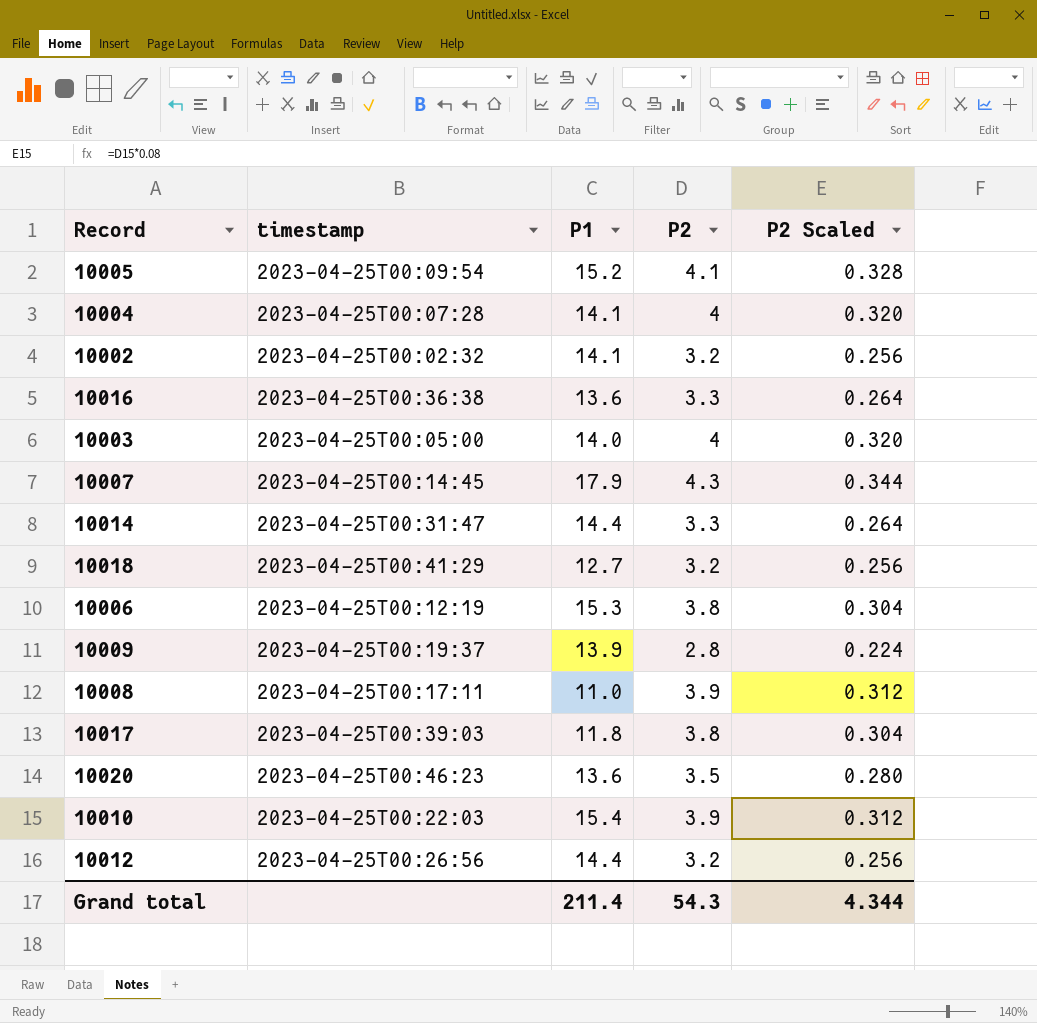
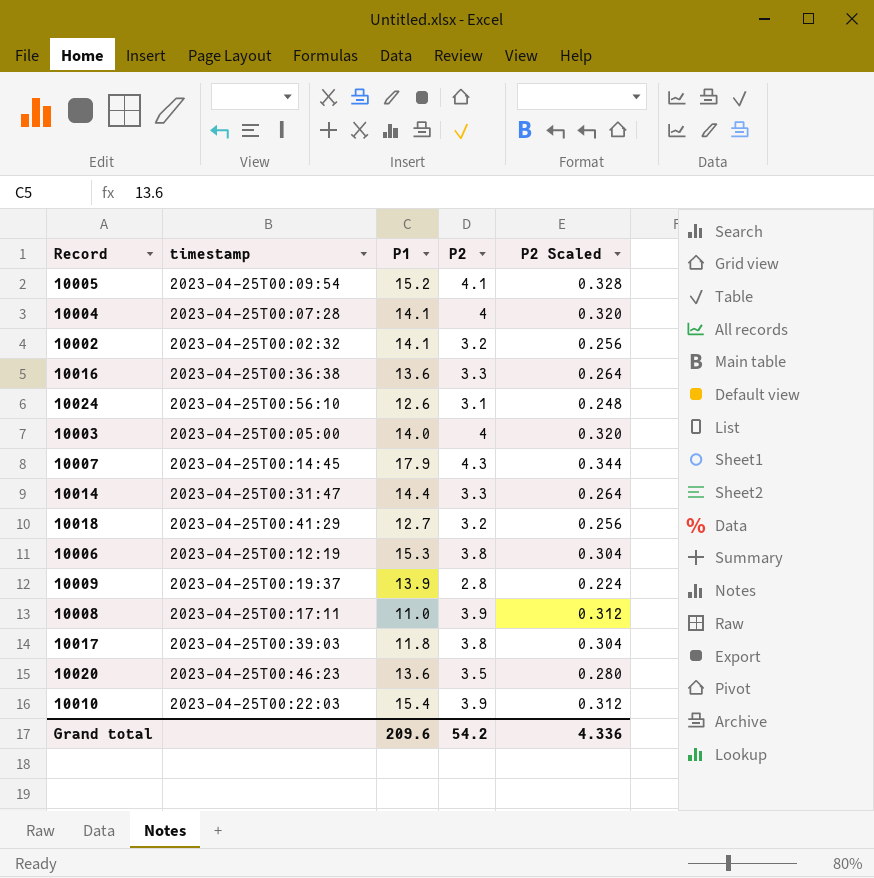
row 10012: 2023-04-25T00:26:56 | 14.4 | 3.2 | 0.256 -> none
row 10024: none -> 2023-04-25T00:56:10 | 12.6 | 3.1 | 0.248
Grand total | P1: 211.4 -> 209.6
Grand total | P2: 54.3 -> 54.2
Grand total | P2 Scaled: 4.344 -> 4.336

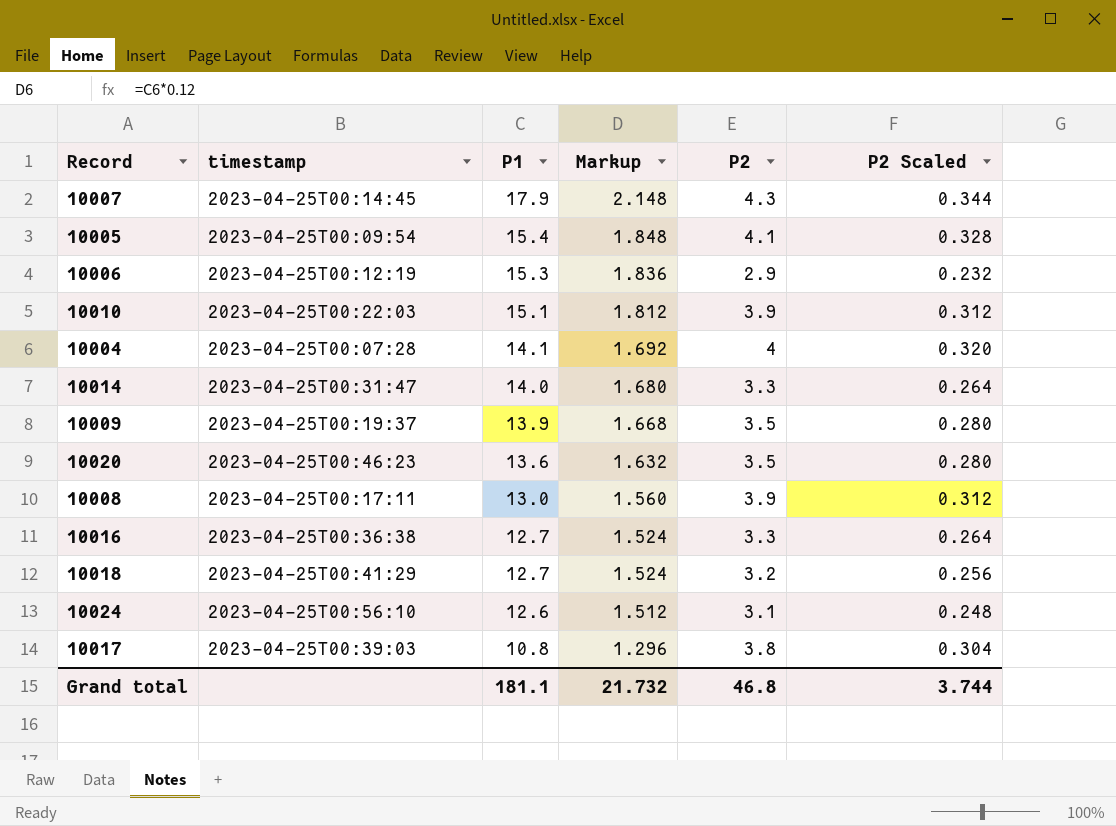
row order: none -> P1 descending
column Markup | formula: none -> [P1] * 0.12
row 10002: 2023-04-25T00:02:32 | 14.1 | 3.2 | 0.256 -> none
row 10003: 2023-04-25T00:05:00 | 14.0 | 4 | 0.320 -> none
10005 | P1: 15.2 -> 15.4
10006 | P2: 3.8 -> 2.9
10006 | P2 Scaled: 0.304 -> 0.232
10010 | P1: 15.4 -> 15.1
10014 | P1: 14.4 -> 14.0
10009 | P2: 2.8 -> 3.5
10009 | P2 Scaled: 0.224 -> 0.280
10008 | P1: 11.0 -> 13.0
10016 | P1: 13.6 -> 12.7
10017 | P1: 11.8 -> 10.8
Grand total | P1: 209.6 -> 181.1
Grand total | P2: 54.2 -> 46.8
Grand total | P2 Scaled: 4.336 -> 3.744

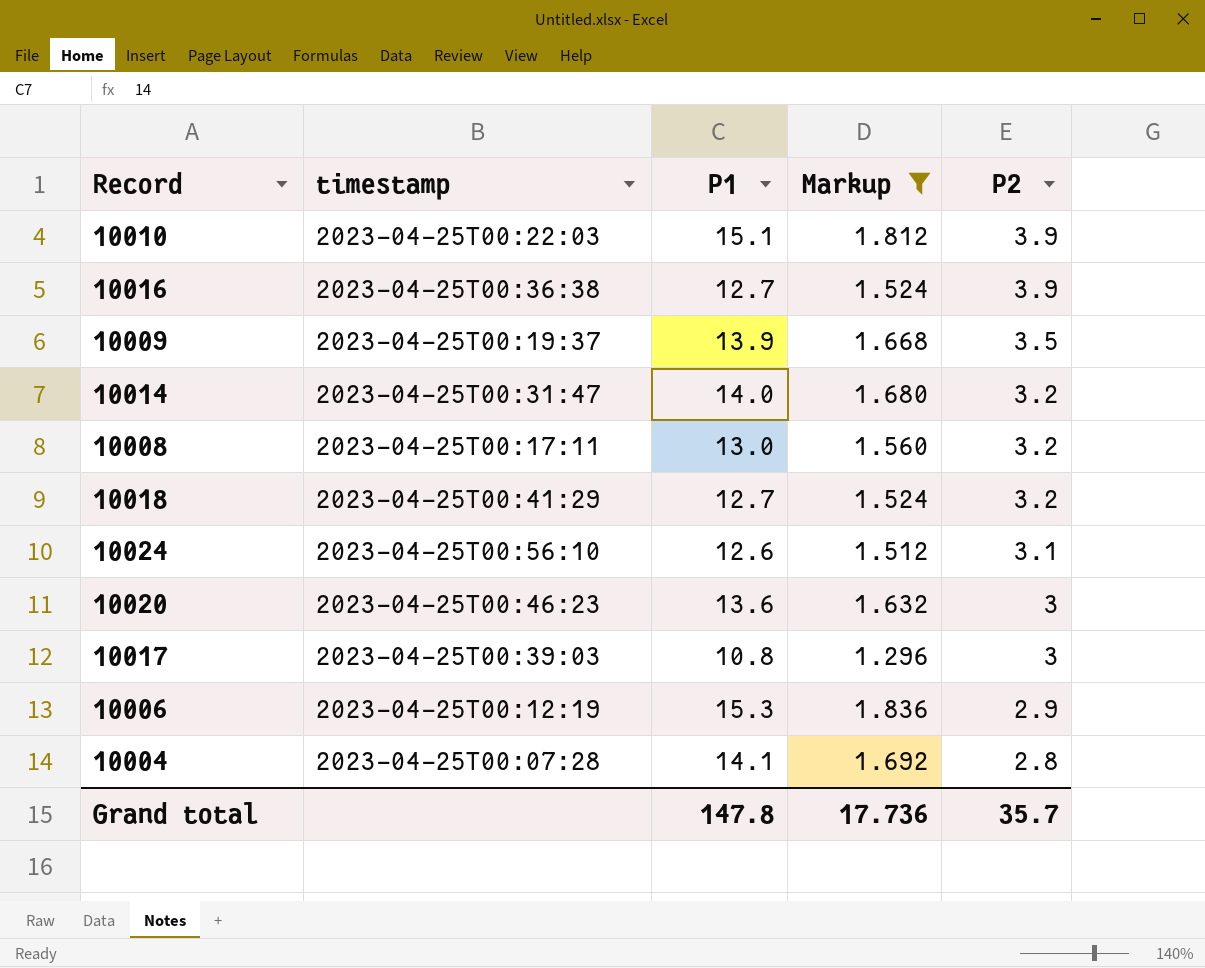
filter: none -> Markup <= 1.836
row order: P1 descending -> P2 descending
column P2 Scaled | formula: [P2] * 0.08 -> none
10016 | P2: 3.3 -> 3.9
10014 | P2: 3.3 -> 3.2
10008 | P2: 3.9 -> 3.2
10020 | P2: 3.5 -> 3
10017 | P2: 3.8 -> 3
10004 | P2: 4 -> 2.8
Grand total | P1: 181.1 -> 147.8
Grand total | Markup: 21.732 -> 17.736
Grand total | P2: 46.8 -> 35.7

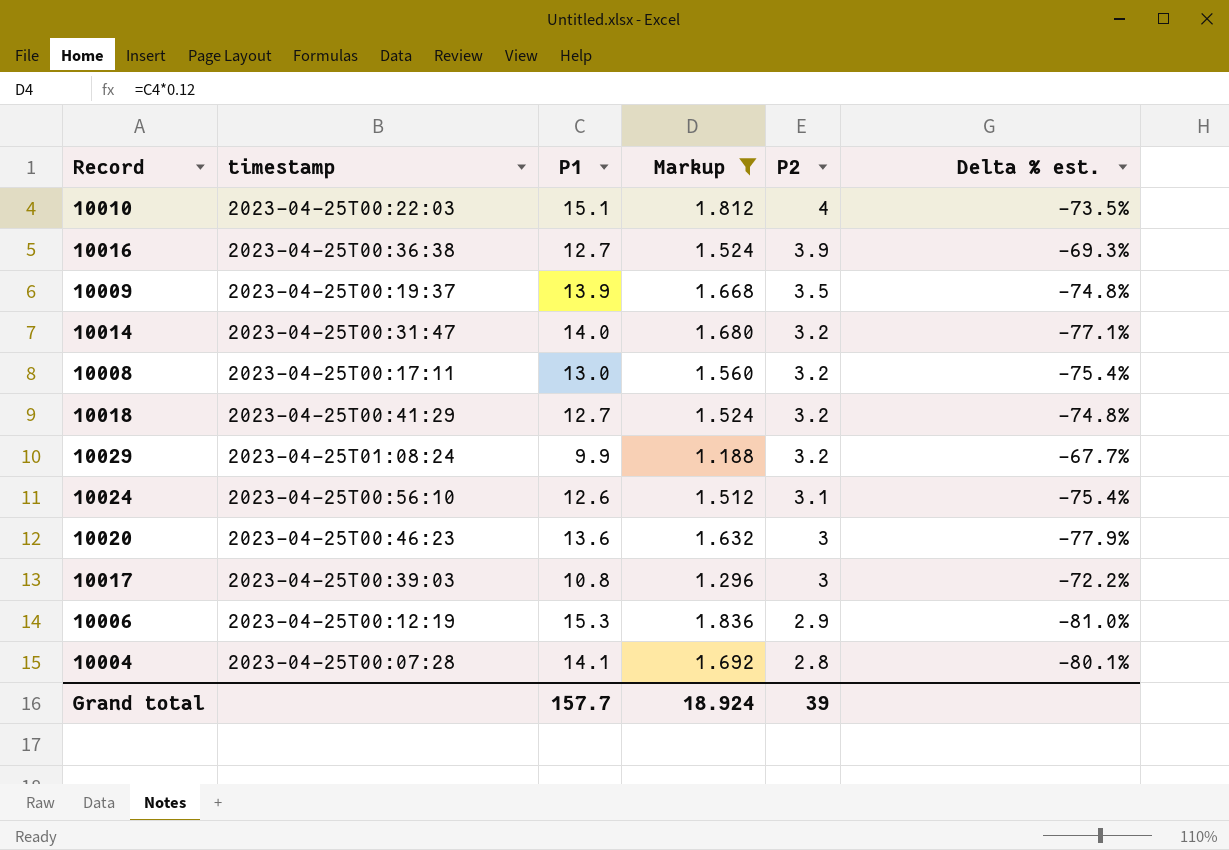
column Delta % est. | formula: none -> ([P2] - [P1]) / [P1]
10010 | P2: 3.9 -> 4
row 10029: none -> 2023-04-25T01:08:24 | 9.9 | 1.188 | 3.2 | -67.7%
Grand total | P1: 147.8 -> 157.7
Grand total | Markup: 17.736 -> 18.924
Grand total | P2: 35.7 -> 39

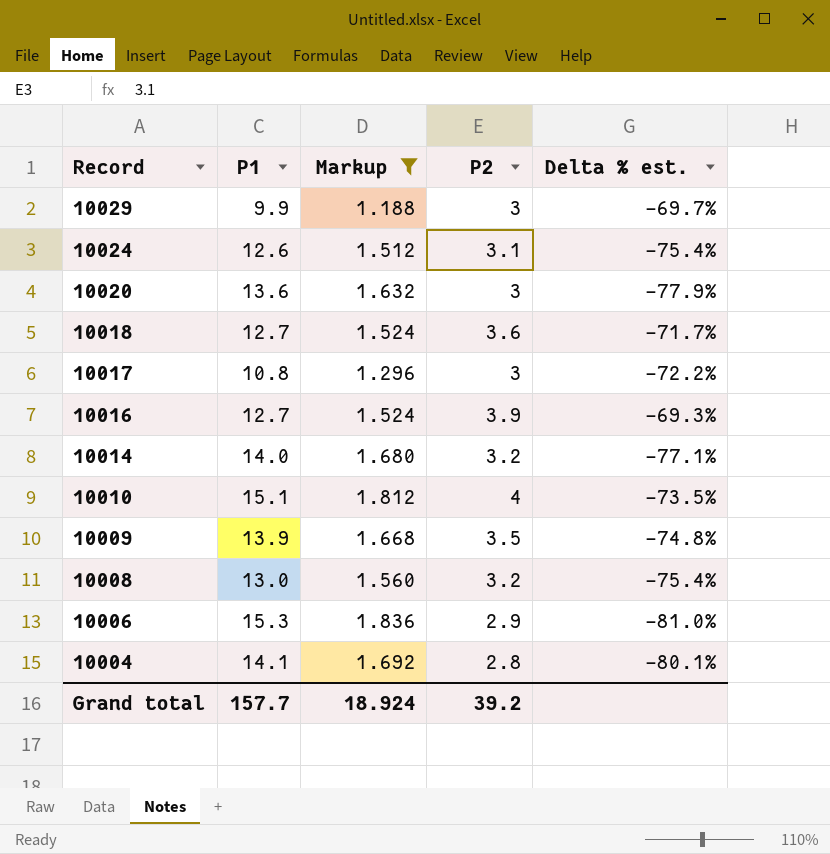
row order: P2 descending -> Record descending
column timestamp | position: 2 -> none
10029 | P2: 3.2 -> 3
10029 | Delta % est.: -67.7% -> -69.7%
10018 | P2: 3.2 -> 3.6
10018 | Delta % est.: -74.8% -> -71.7%
Grand total | P2: 39 -> 39.2

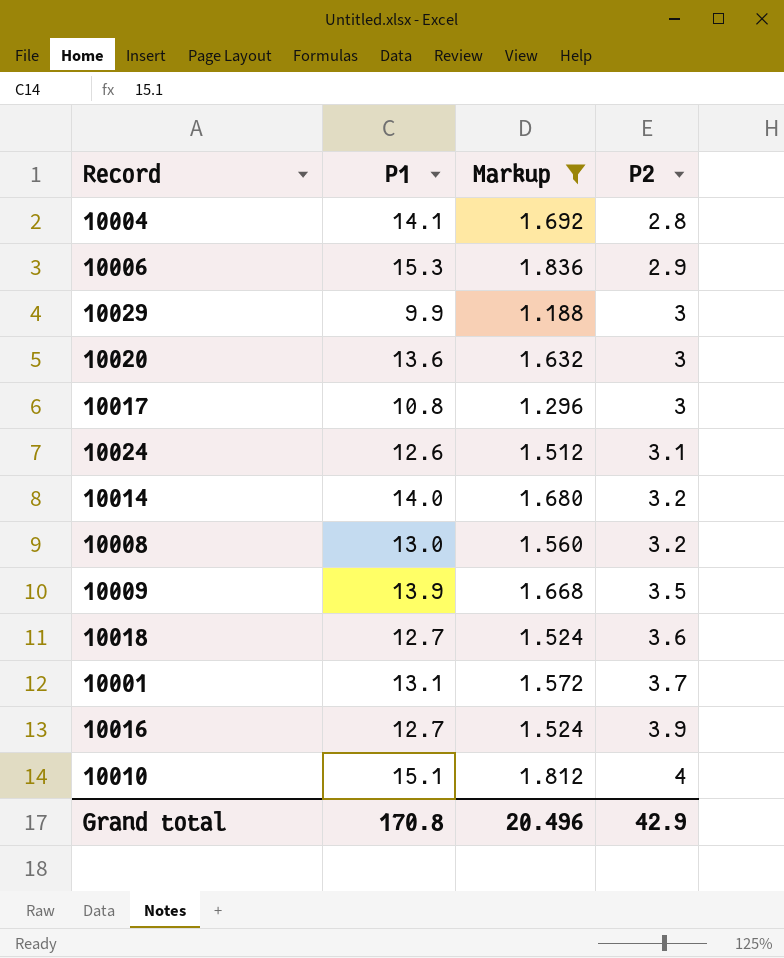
row order: Record descending -> P2 ascending
column Delta % est. | formula: ([P2] - [P1]) / [P1] -> none
row 10001: none -> 13.1 | 1.572 | 3.7
Grand total | P1: 157.7 -> 170.8
Grand total | Markup: 18.924 -> 20.496
Grand total | P2: 39.2 -> 42.9

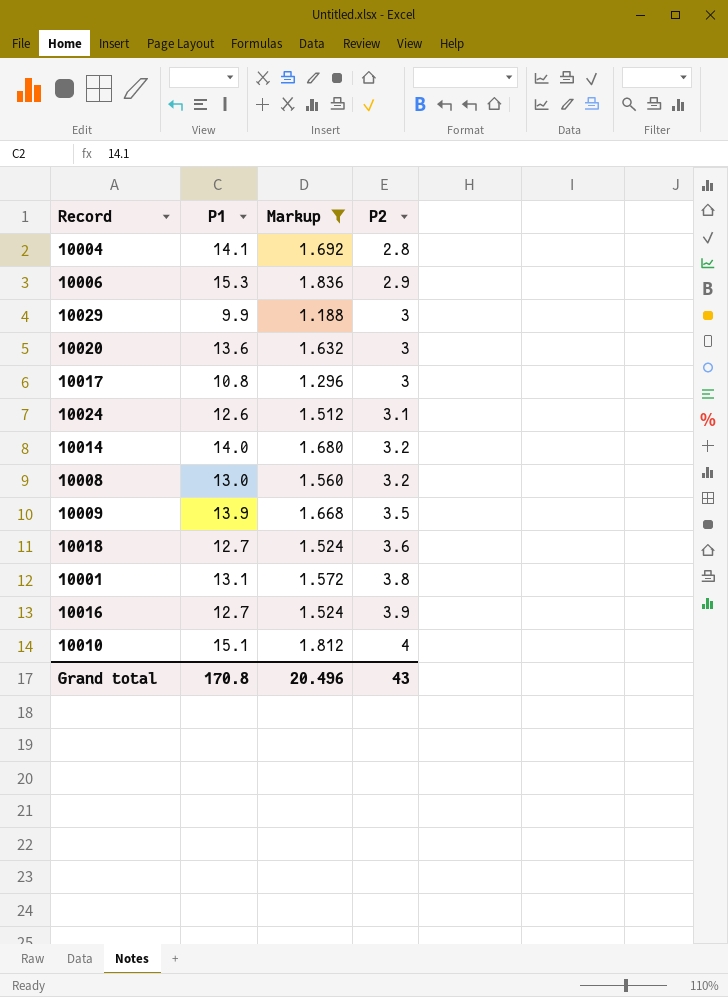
10001 | P2: 3.7 -> 3.8
Grand total | P2: 42.9 -> 43

